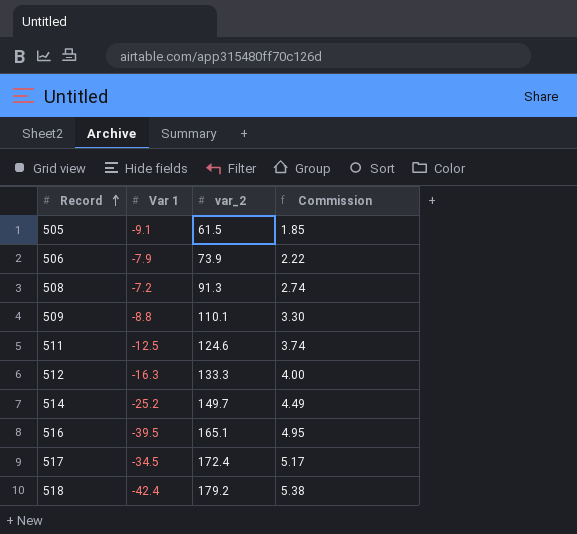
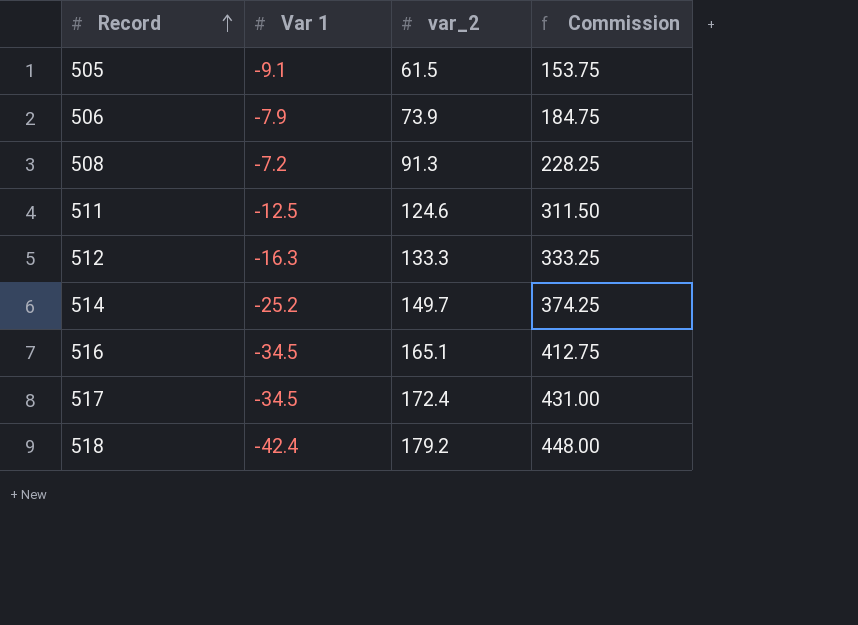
column Commission | formula: [var_2] * 0.03 -> [var_2] * 2.5
row 509: -8.8 | 110.1 | 3.30 -> none
516 | Var 1: -39.5 -> -34.5

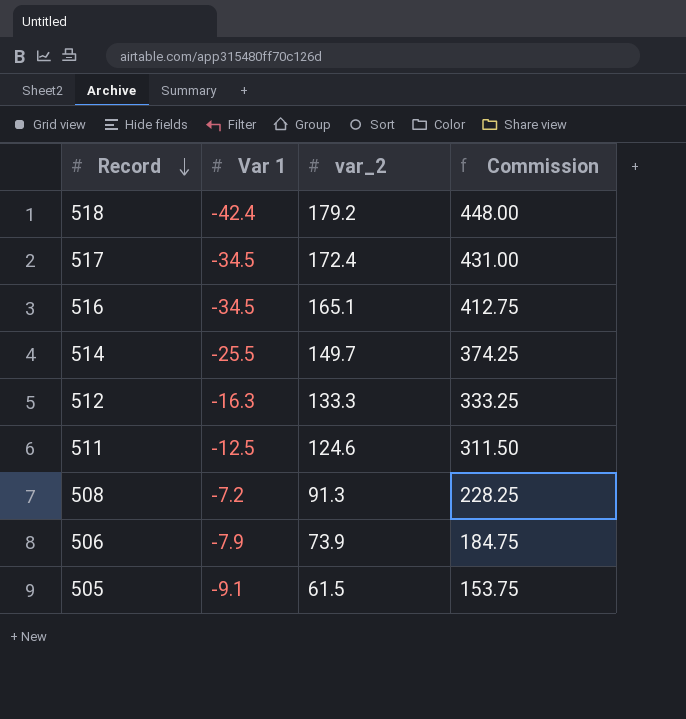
row order: Record ascending -> Record descending
514 | Var 1: -25.2 -> -25.5

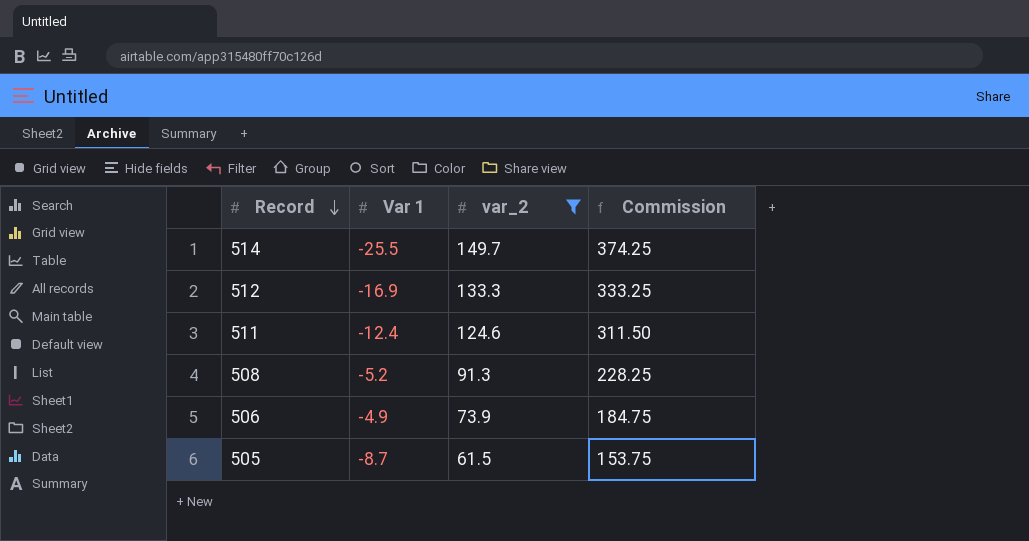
filter: none -> var_2 <= 149.7
512 | Var 1: -16.3 -> -16.9
511 | Var 1: -12.5 -> -12.4
508 | Var 1: -7.2 -> -5.2
506 | Var 1: -7.9 -> -4.9
505 | Var 1: -9.1 -> -8.7

